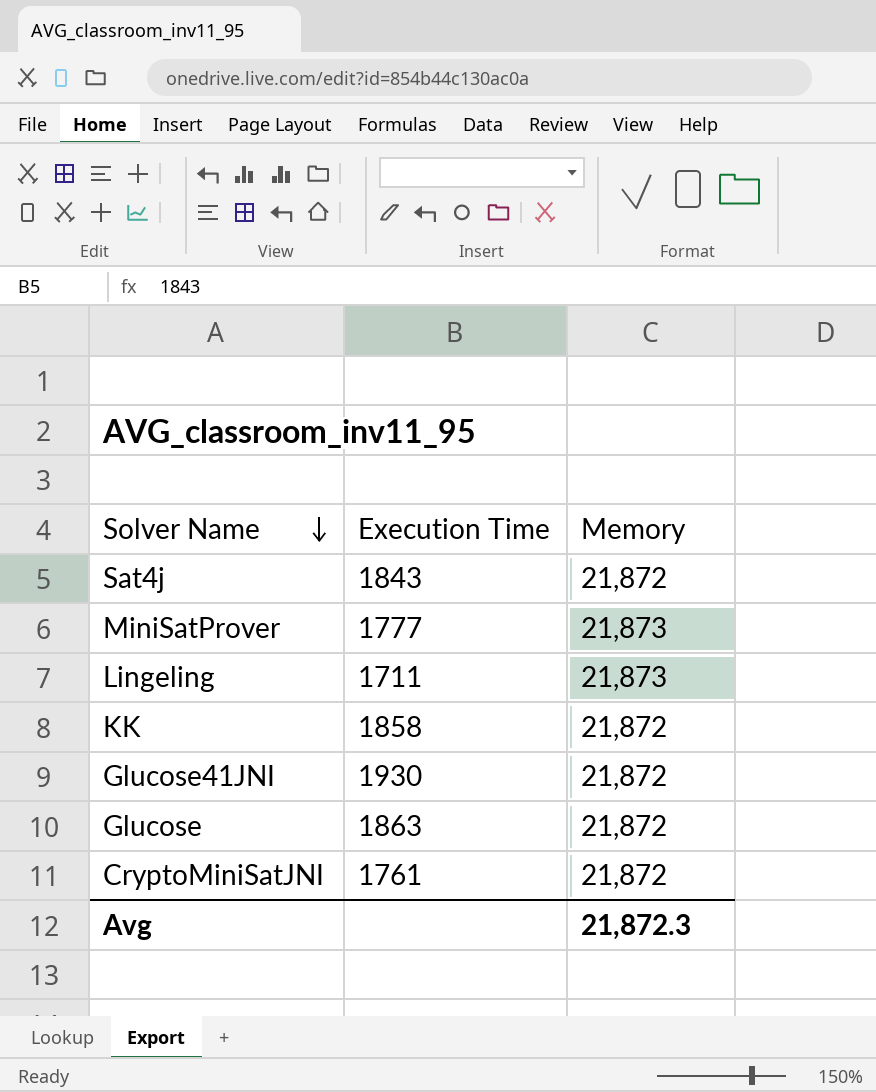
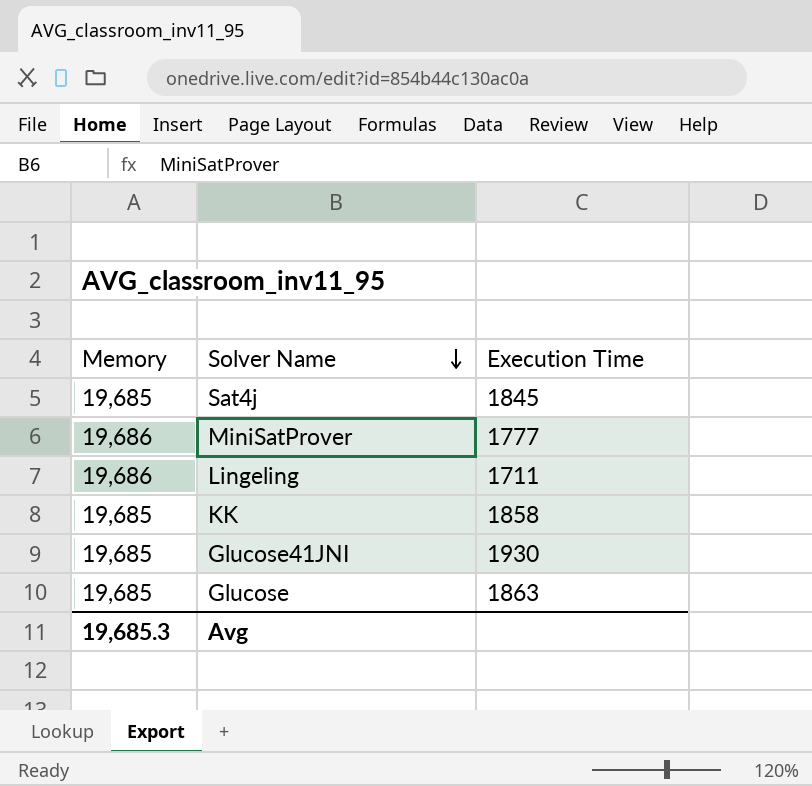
column Memory | position: 3 -> 1
row CryptoMiniSatJNI: 1761 | 21,872 -> none
Sat4j | Memory: 21,872 -> 19,685
Sat4j | Execution Time: 1843 -> 1845
MiniSatProver | Memory: 21,873 -> 19,686
Lingeling | Memory: 21,873 -> 19,686
KK | Memory: 21,872 -> 19,685
Glucose41JNI | Memory: 21,872 -> 19,685
Glucose | Memory: 21,872 -> 19,685
Avg | Memory: 21,872.3 -> 19,685.3

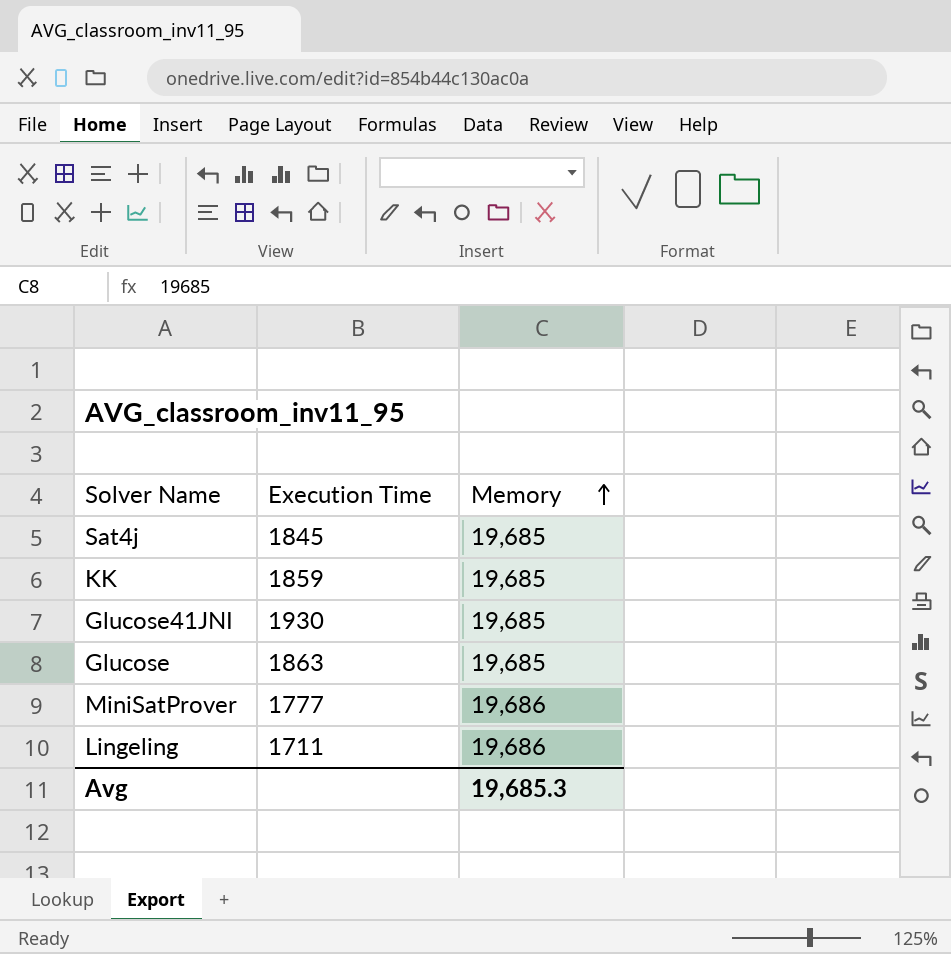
row order: Solver Name descending -> Memory ascending
column Memory | position: 1 -> 3
KK | Execution Time: 1858 -> 1859

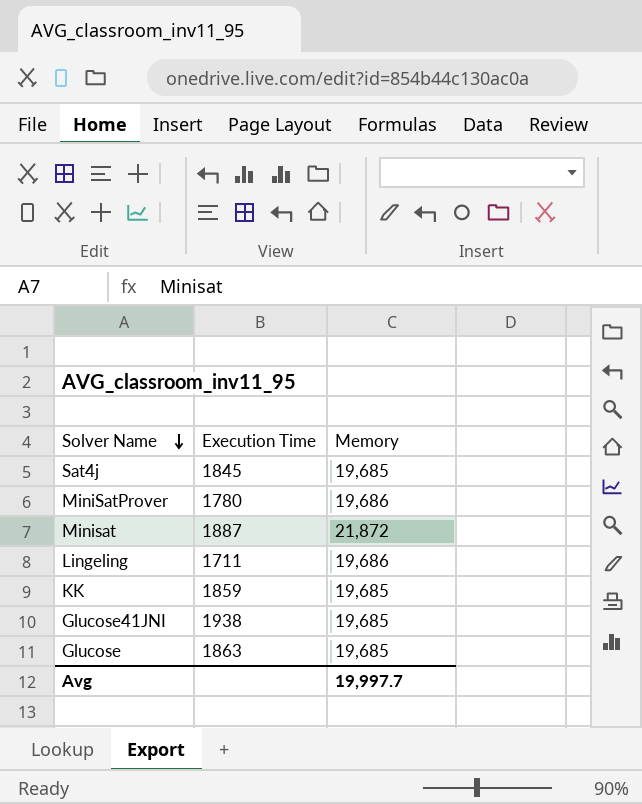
row order: Memory ascending -> Solver Name descending
MiniSatProver | Execution Time: 1777 -> 1780
row Minisat: none -> 1887 | 21,872
Glucose41JNI | Execution Time: 1930 -> 1938
Avg | Memory: 19,685.3 -> 19,997.7

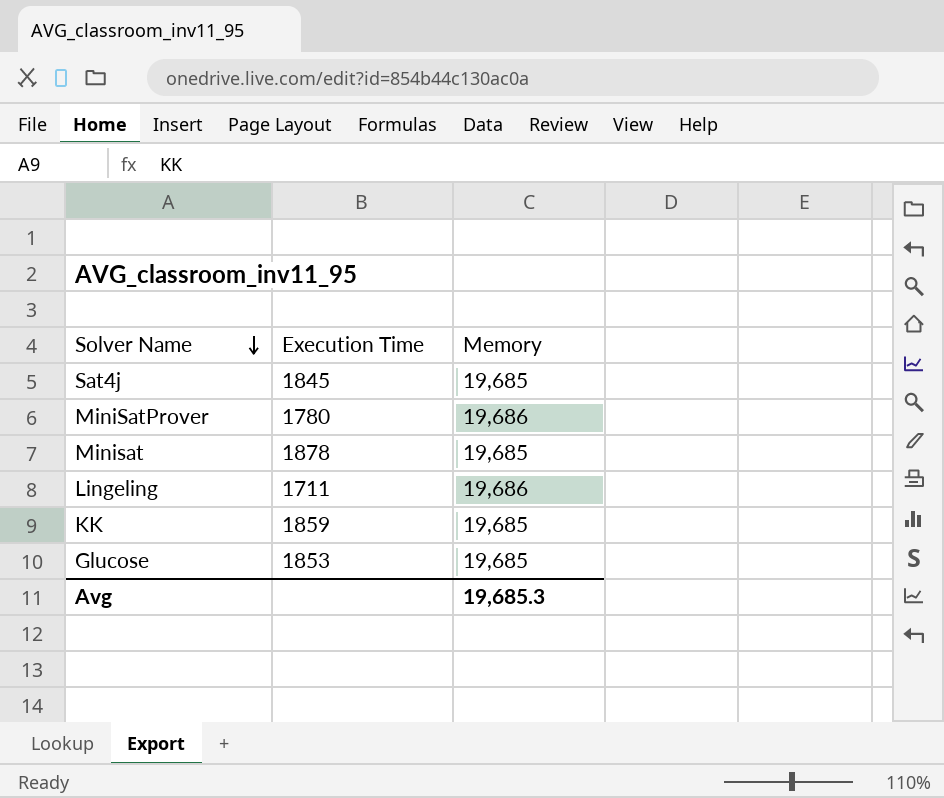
row Glucose41JNI: 1938 | 19,685 -> none
Minisat | Execution Time: 1887 -> 1878
Minisat | Memory: 21,872 -> 19,685
Glucose | Execution Time: 1863 -> 1853
Avg | Memory: 19,997.7 -> 19,685.3

